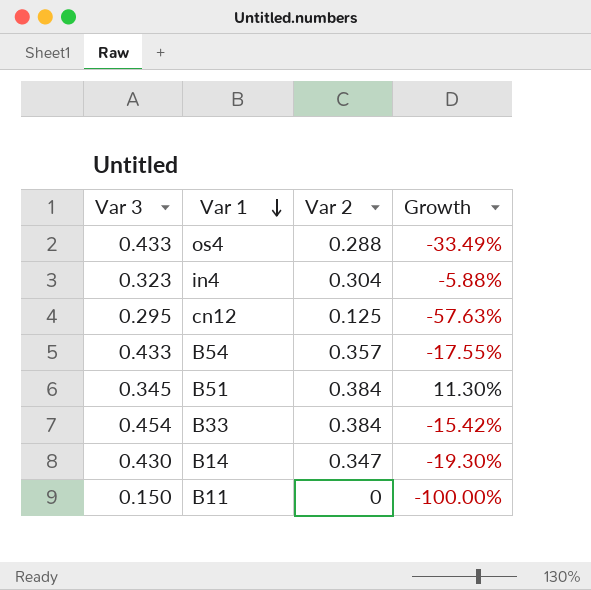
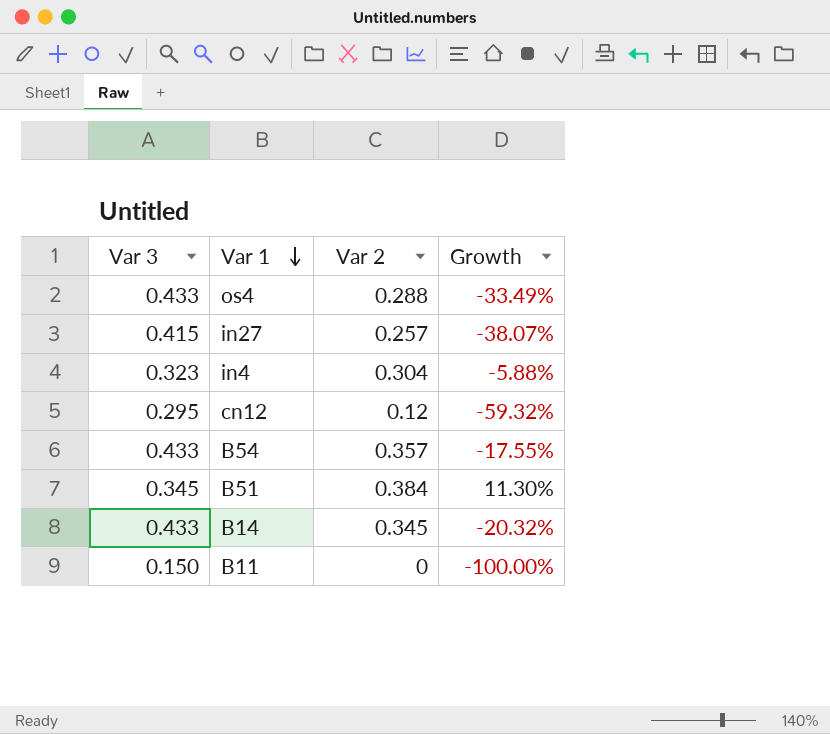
row B33: 0.454 | 0.384 | -15.42% -> none
row in27: none -> 0.415 | 0.257 | -38.07%
cn12 | Var 2: 0.125 -> 0.12
cn12 | Growth: -57.63% -> -59.32%
B14 | Var 3: 0.430 -> 0.433
B14 | Var 2: 0.347 -> 0.345
B14 | Growth: -19.30% -> -20.32%

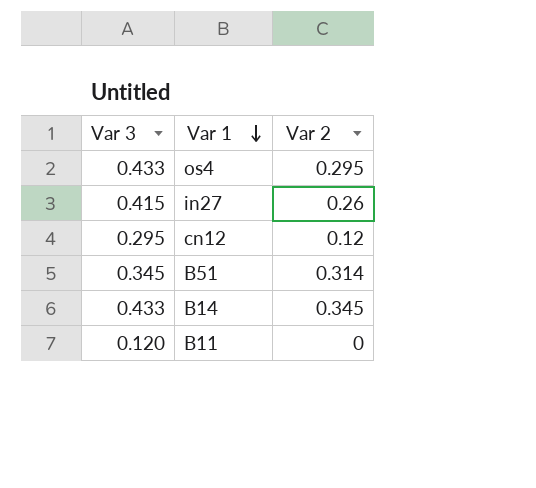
column Growth | formula: ([Var 2] - [Var 3]) / [Var 3] -> none
row in4: 0.323 | 0.304 | -5.88% -> none
row B54: 0.433 | 0.357 | -17.55% -> none
os4 | Var 2: 0.288 -> 0.295
in27 | Var 2: 0.257 -> 0.26
B51 | Var 2: 0.384 -> 0.314
B11 | Var 3: 0.150 -> 0.120

